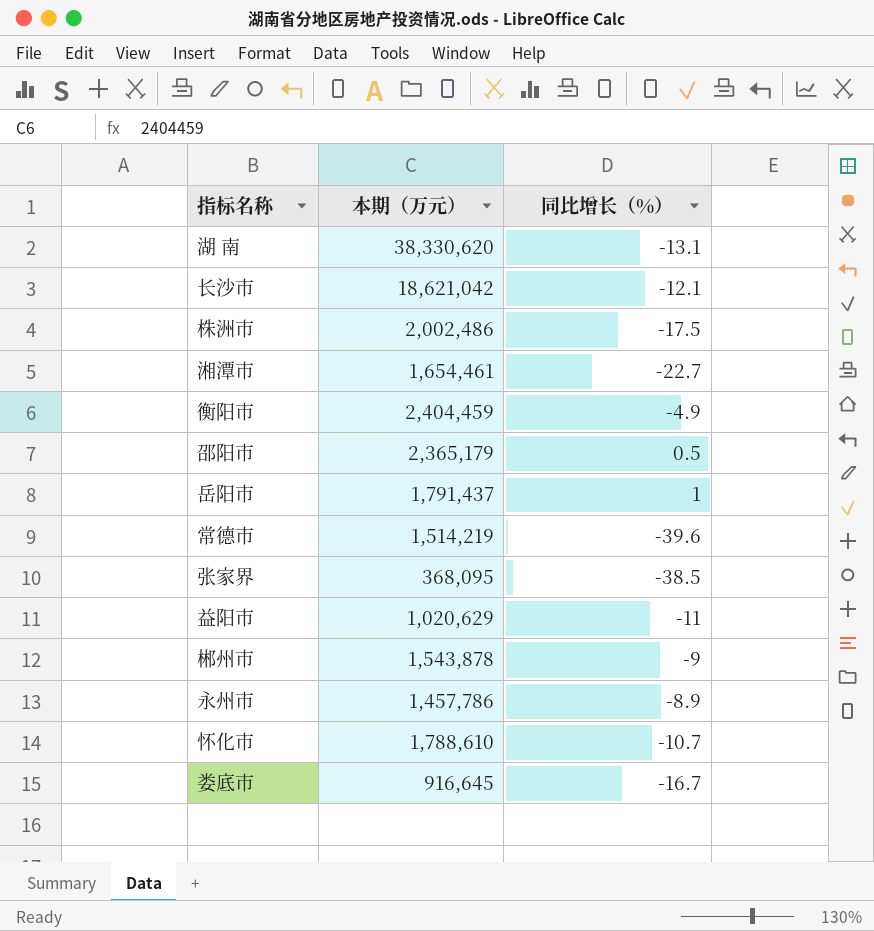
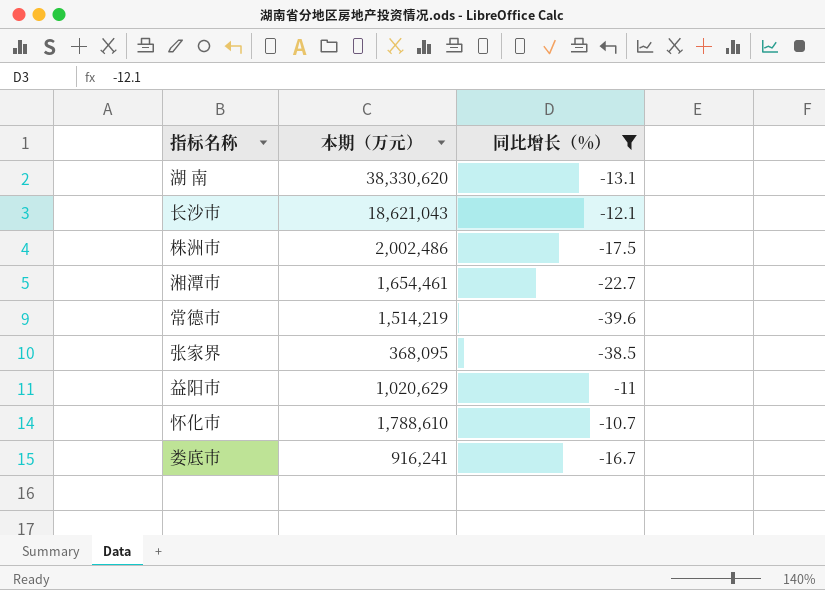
filter: none -> 同比增长（%） <= -10.7
长沙市 | 本期（万元）: 18,621,042 -> 18,621,043
娄底市 | 本期（万元）: 916,645 -> 916,241

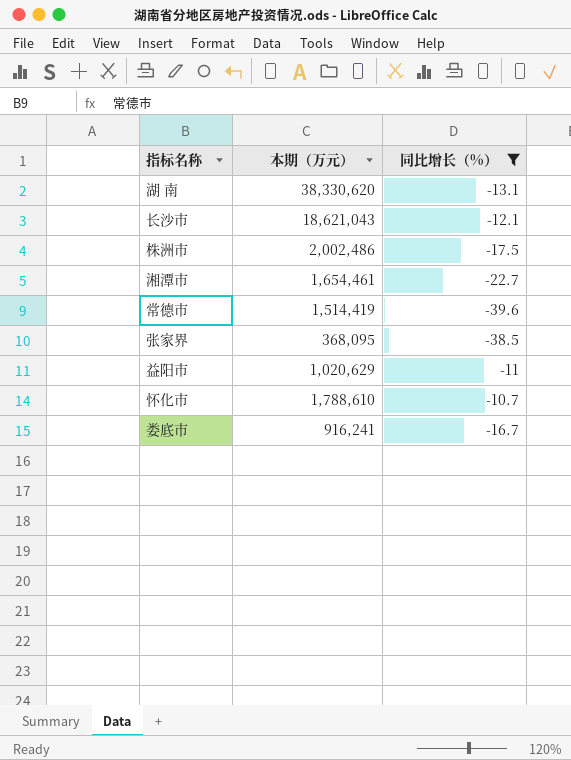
常德市 | 本期（万元）: 1,514,219 -> 1,514,419

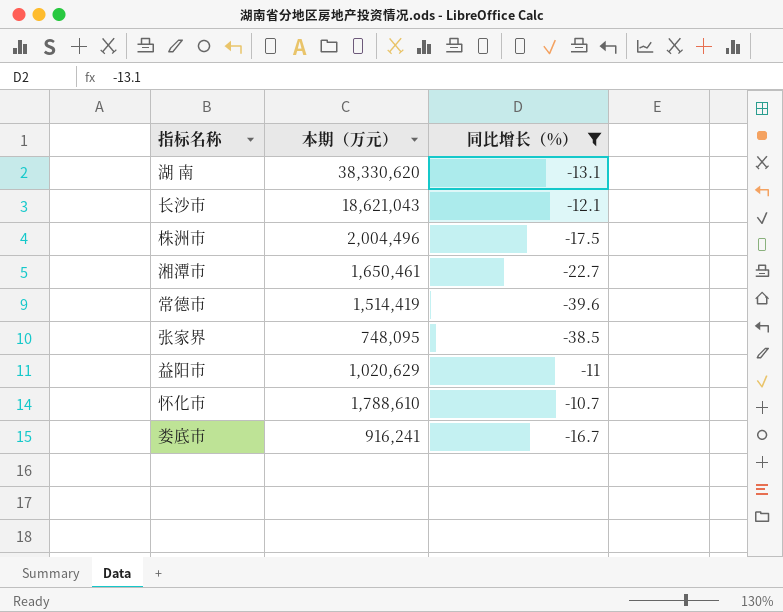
株洲市 | 本期（万元）: 2,002,486 -> 2,004,496
湘潭市 | 本期（万元）: 1,654,461 -> 1,650,461
张家界 | 本期（万元）: 368,095 -> 748,095

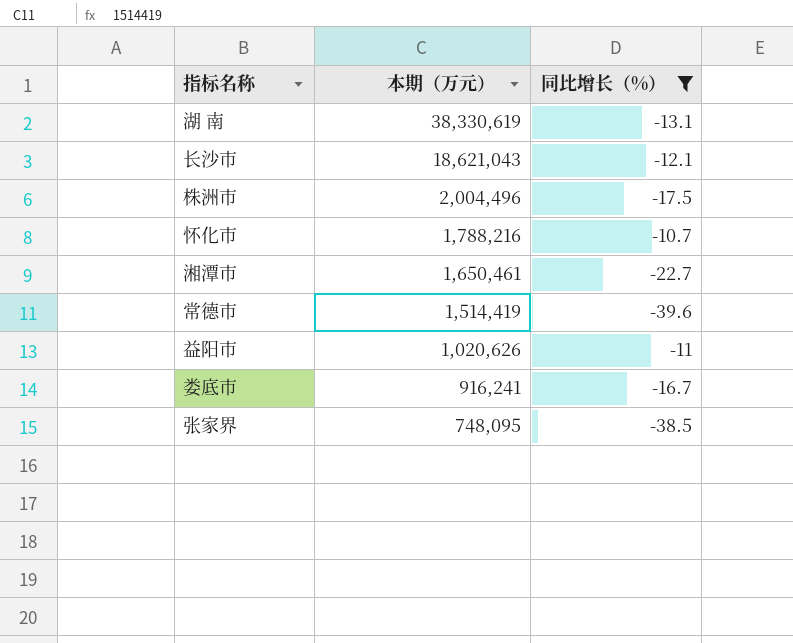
row order: none -> 本期（万元） descending
湖 南 | 本期（万元）: 38,330,620 -> 38,330,619
怀化市 | 本期（万元）: 1,788,610 -> 1,788,216
益阳市 | 本期（万元）: 1,020,629 -> 1,020,626

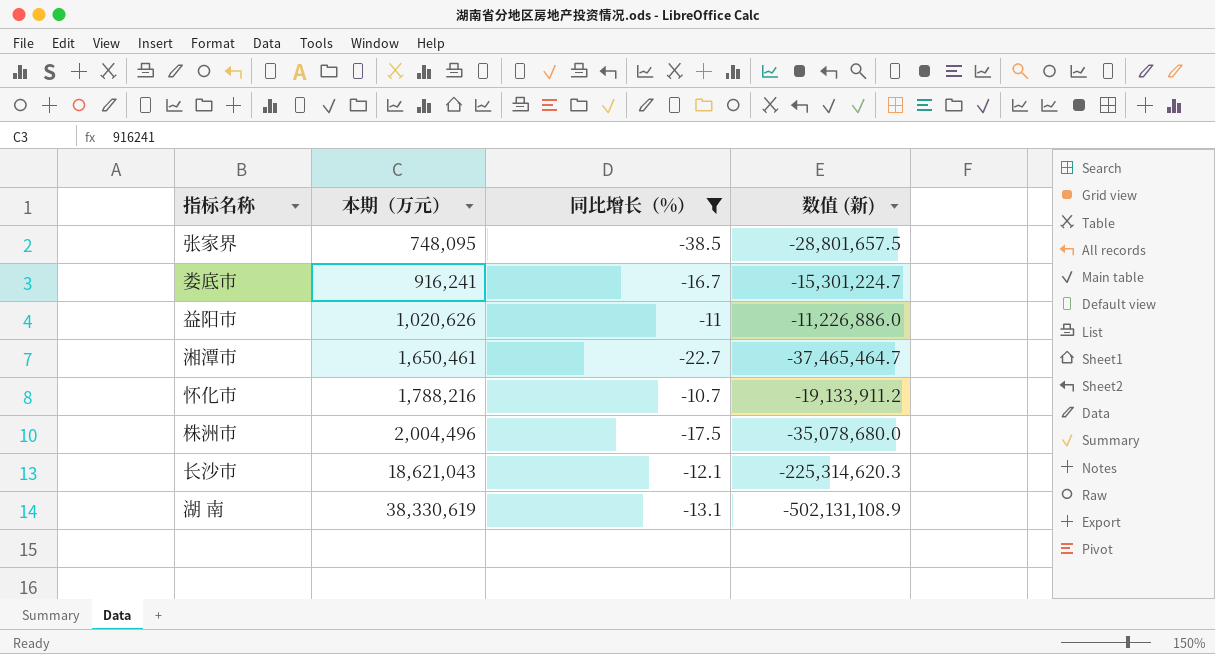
row order: 本期（万元） descending -> 本期（万元） ascending
column 数值 (新) | formula: none -> [本期（万元）] * [同比增长（%）]
row 常德市: 1,514,419 | -39.6 -> none

